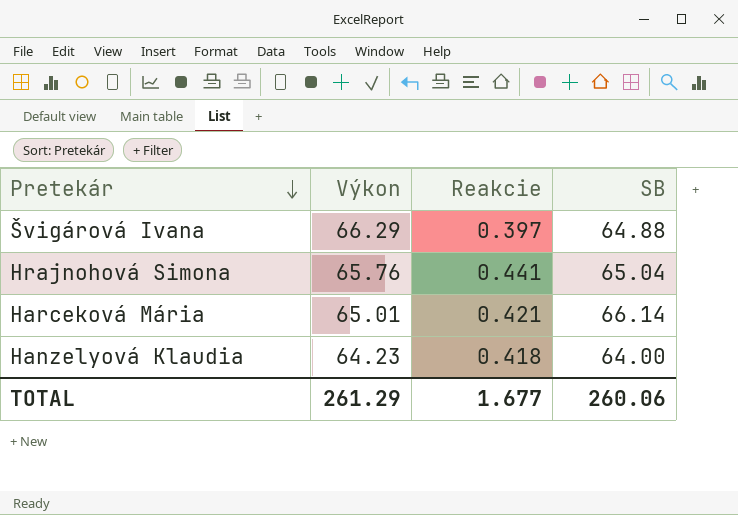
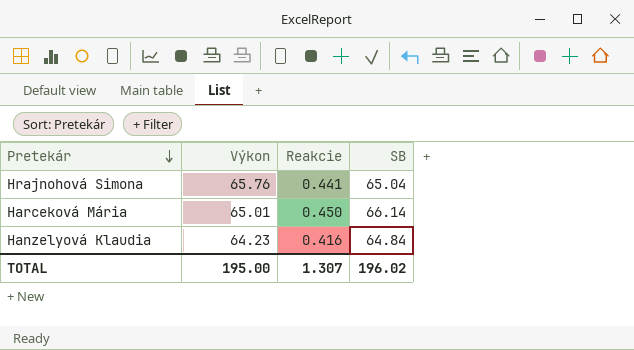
row Švigárová Ivana: 66.29 | 0.397 | 64.88 -> none
Harceková Mária | Reakcie: 0.421 -> 0.450
Hanzelyová Klaudia | Reakcie: 0.418 -> 0.416
Hanzelyová Klaudia | SB: 64.00 -> 64.84
TOTAL | Výkon: 261.29 -> 195.00
TOTAL | Reakcie: 1.677 -> 1.307
TOTAL | SB: 260.06 -> 196.02

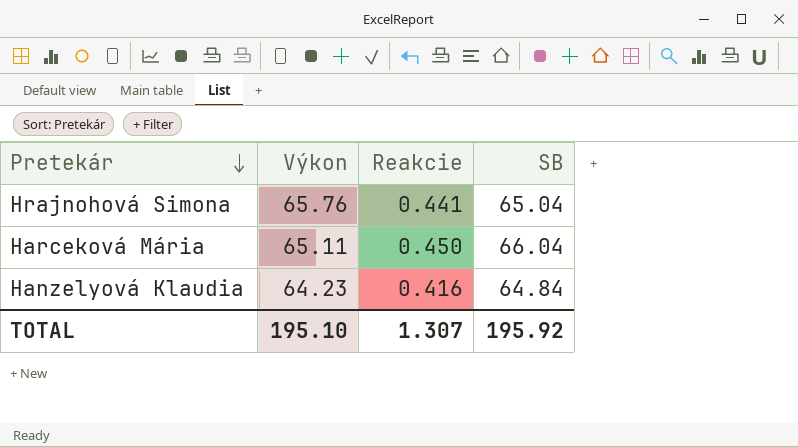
Harceková Mária | Výkon: 65.01 -> 65.11
Harceková Mária | SB: 66.14 -> 66.04
TOTAL | Výkon: 195.00 -> 195.10
TOTAL | SB: 196.02 -> 195.92

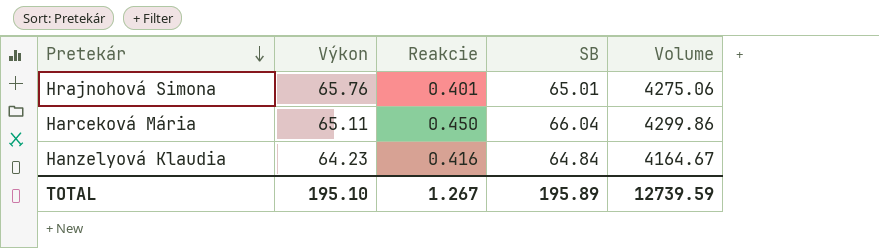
column Volume | formula: none -> [Výkon] * [SB]
Hrajnohová Simona | Reakcie: 0.441 -> 0.401
Hrajnohová Simona | SB: 65.04 -> 65.01
TOTAL | Reakcie: 1.307 -> 1.267
TOTAL | SB: 195.92 -> 195.89

